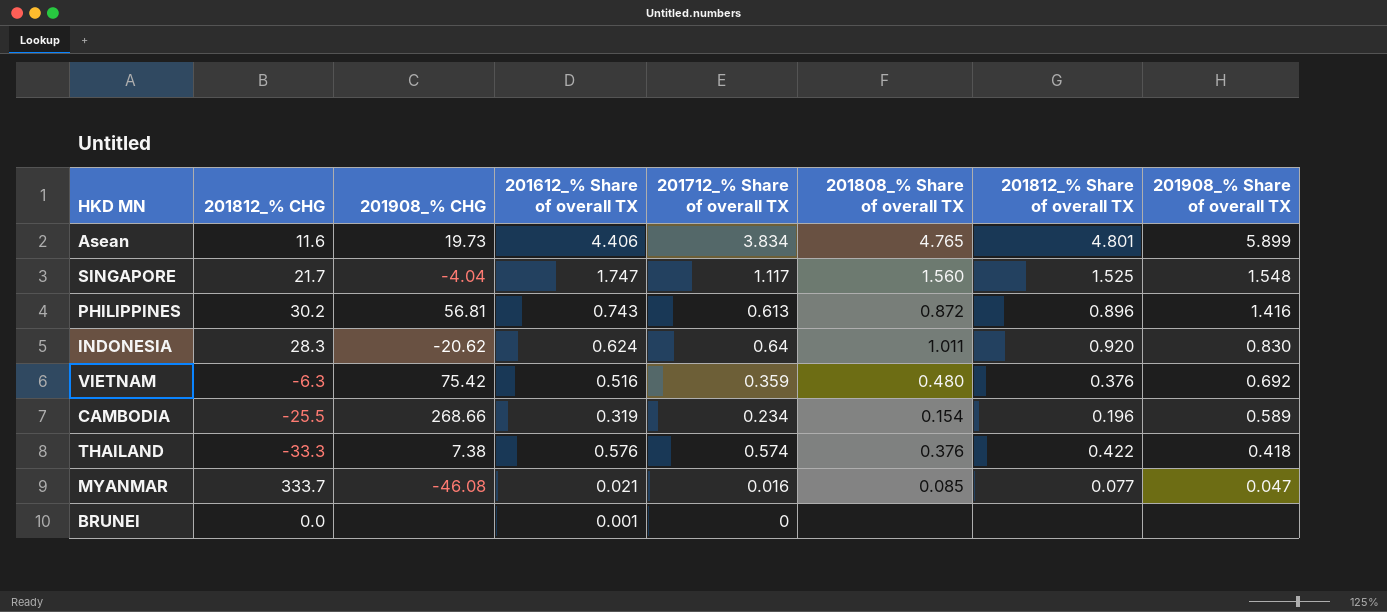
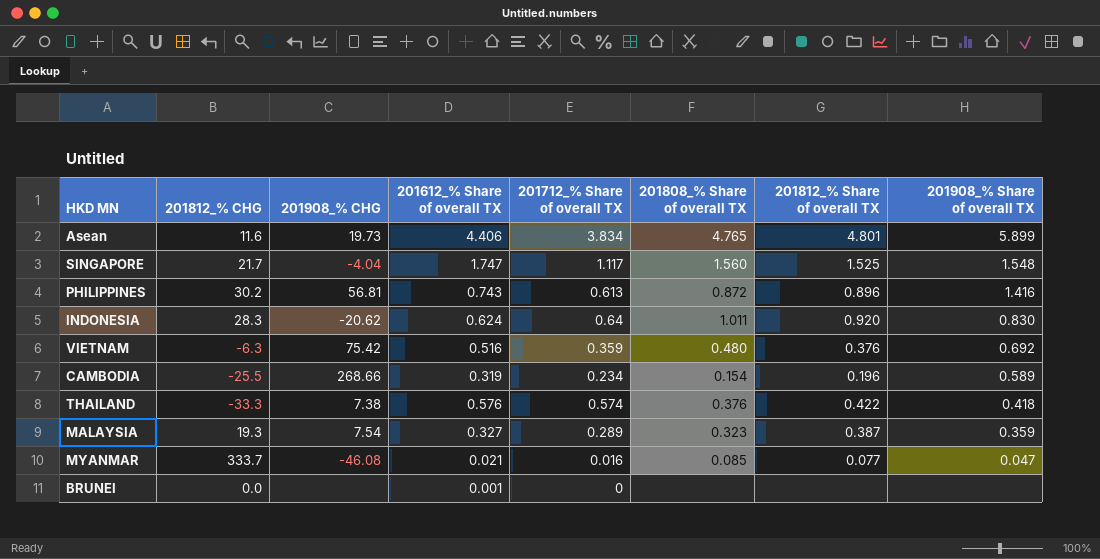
row MALAYSIA: none -> 19.3 | 7.54 | 0.327 | 0.289 | 0.323 | 0.387 | 0.359

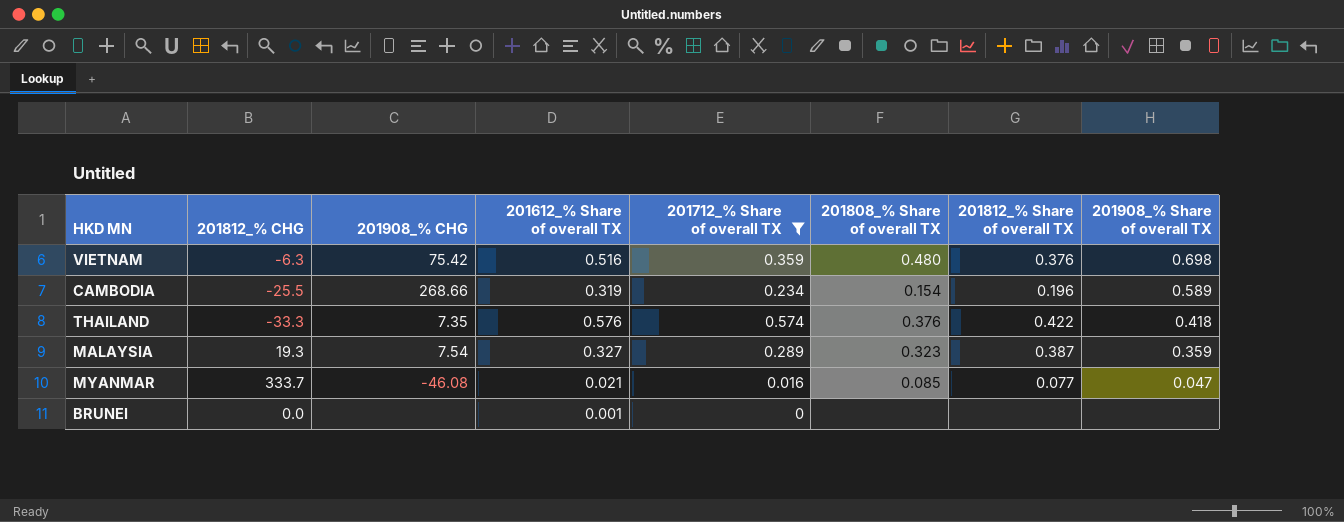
filter: none -> 201712_% Share of overall TX <= 0.574
VIETNAM | 201908_% Share of overall TX: 0.692 -> 0.698
THAILAND | 201908_% CHG: 7.38 -> 7.35

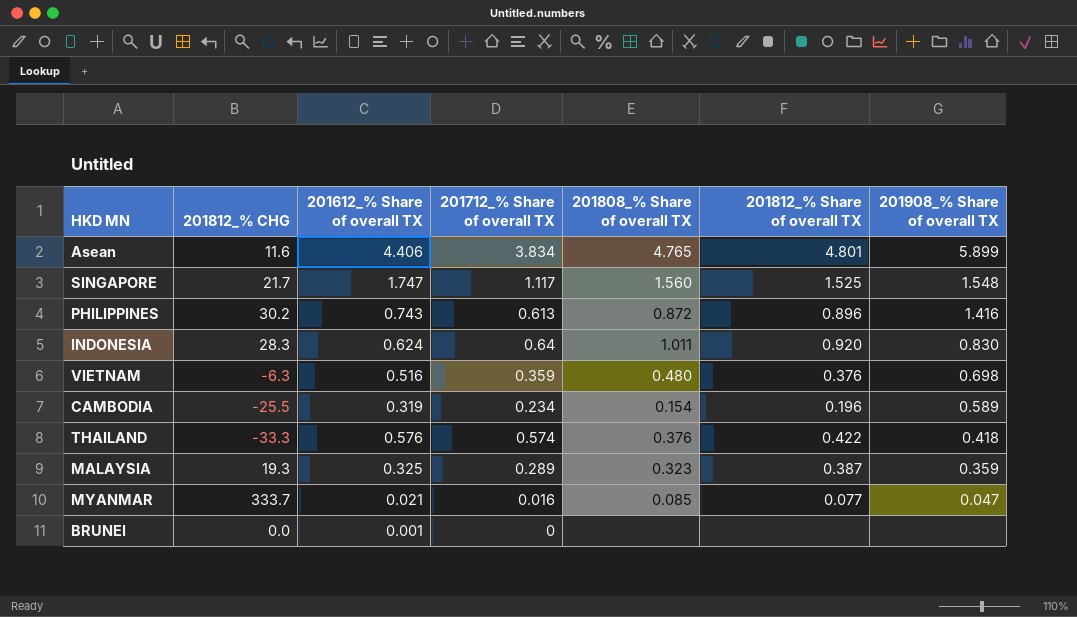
filter: 201712_% Share of overall TX <= 0.574 -> none
column 201908_% CHG | position: 3 -> none
MALAYSIA | 201612_% Share of overall TX: 0.327 -> 0.325

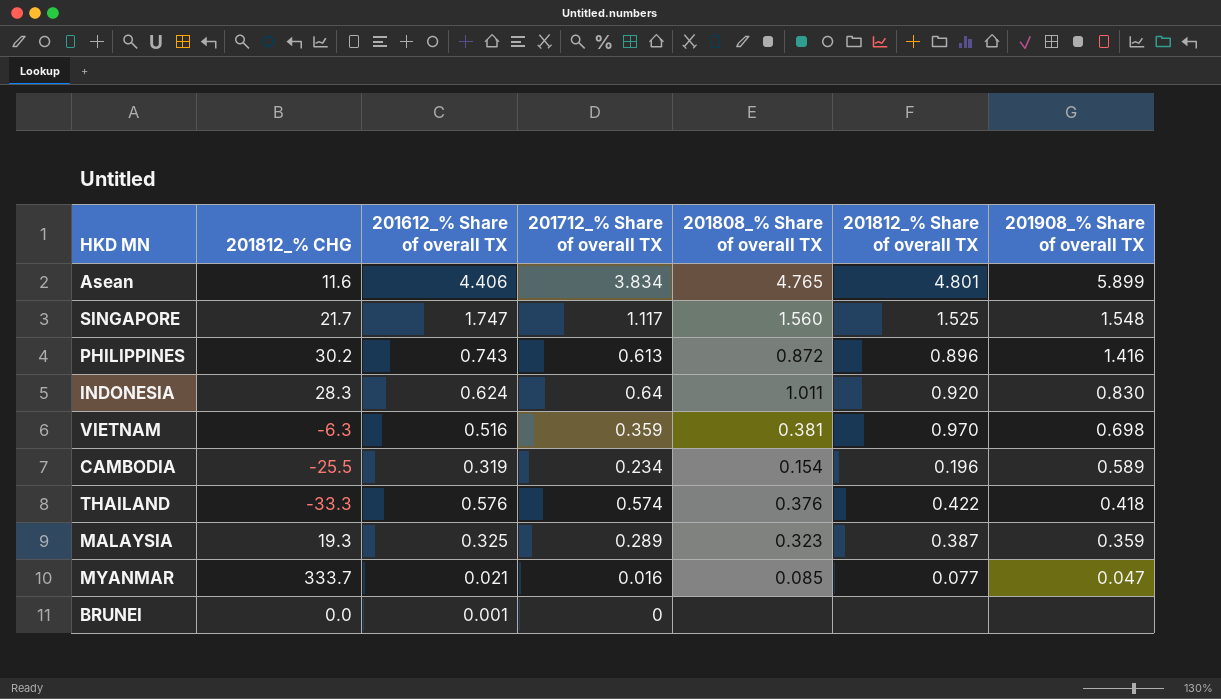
VIETNAM | 201808_% Share of overall TX: 0.480 -> 0.381
VIETNAM | 201812_% Share of overall TX: 0.376 -> 0.970

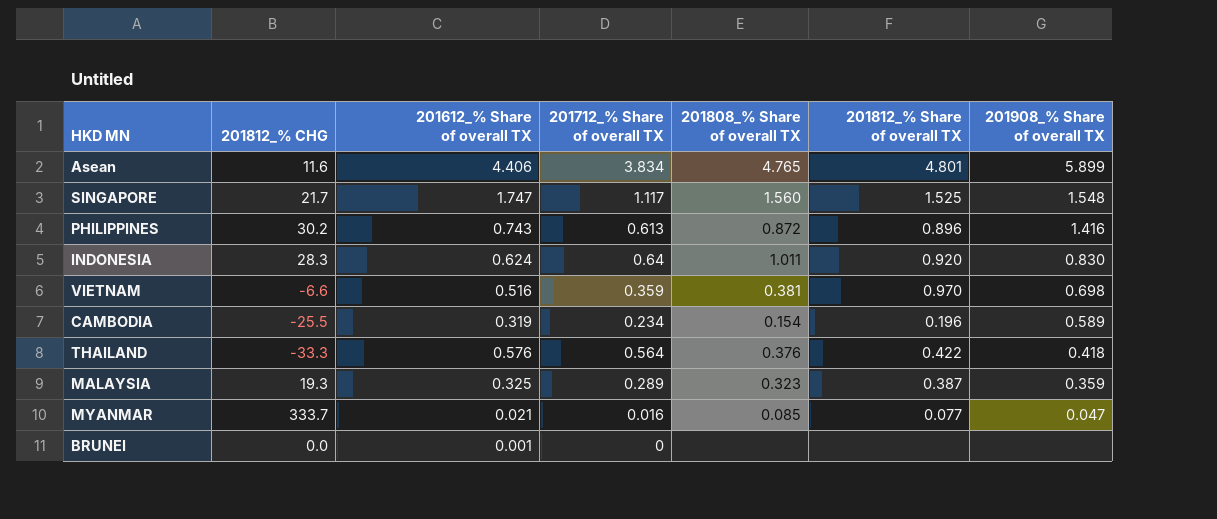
VIETNAM | 201812_% CHG: -6.3 -> -6.6
THAILAND | 201712_% Share of overall TX: 0.574 -> 0.564

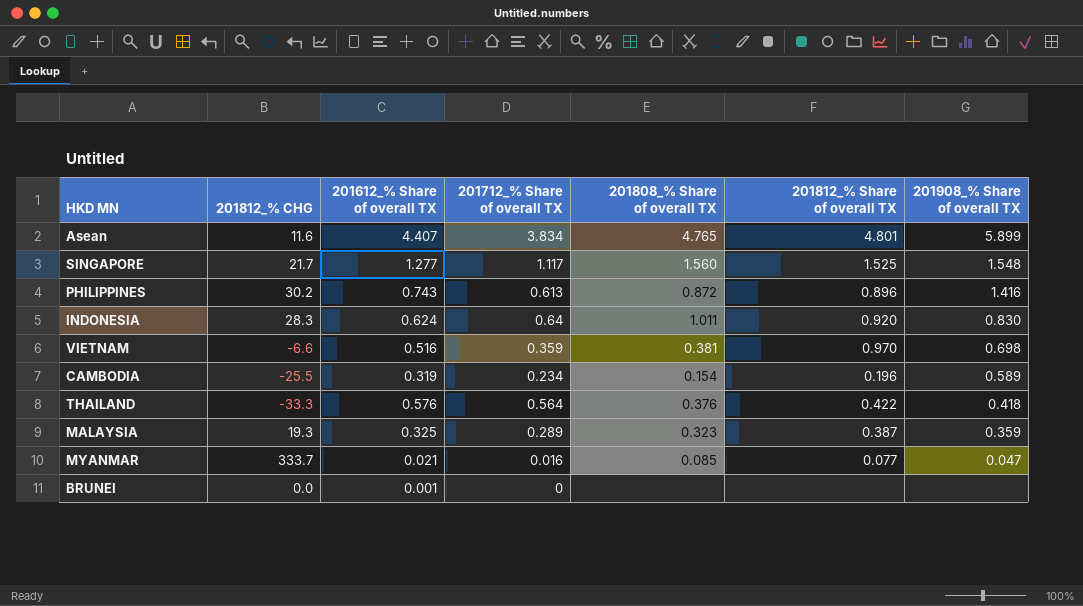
Asean | 201612_% Share of overall TX: 4.406 -> 4.407
SINGAPORE | 201612_% Share of overall TX: 1.747 -> 1.277

